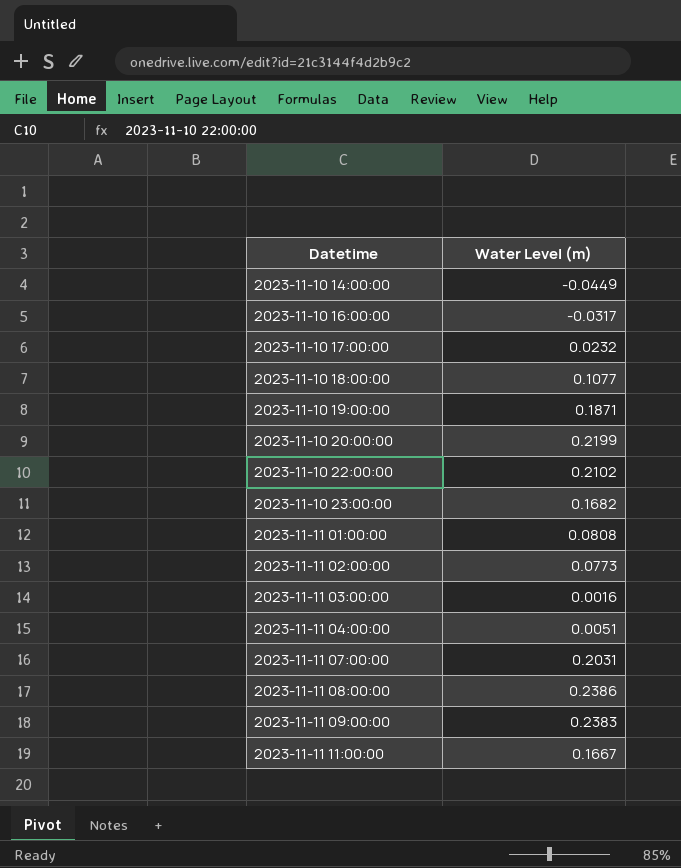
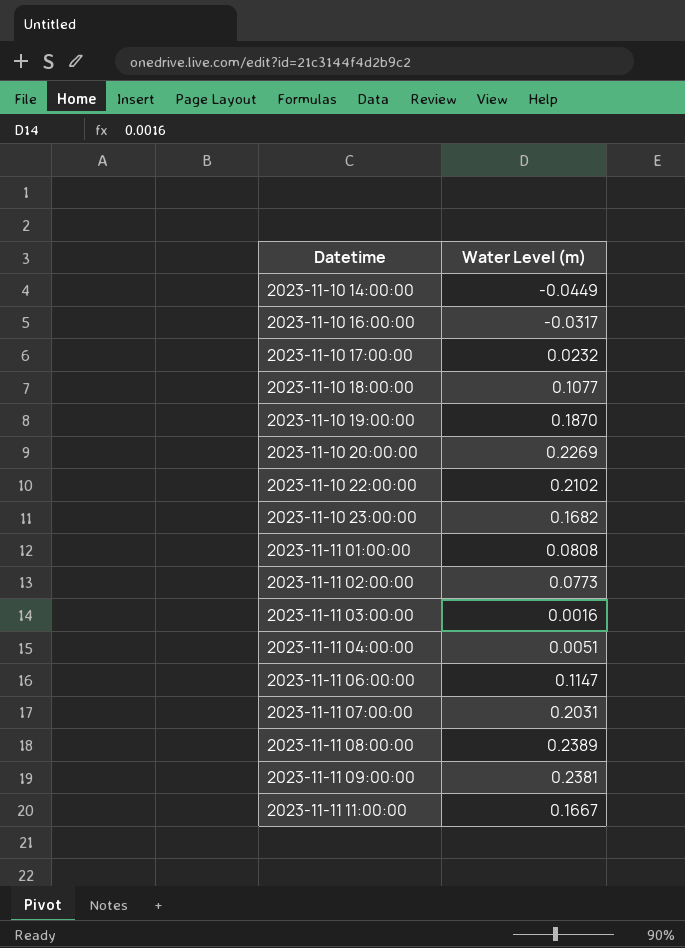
2023-11-10 19:00:00 | Water Level (m): 0.1871 -> 0.1870
2023-11-10 20:00:00 | Water Level (m): 0.2199 -> 0.2269
row 2023-11-11 06:00:00: none -> 0.1147
2023-11-11 08:00:00 | Water Level (m): 0.2386 -> 0.2389
2023-11-11 09:00:00 | Water Level (m): 0.2383 -> 0.2381

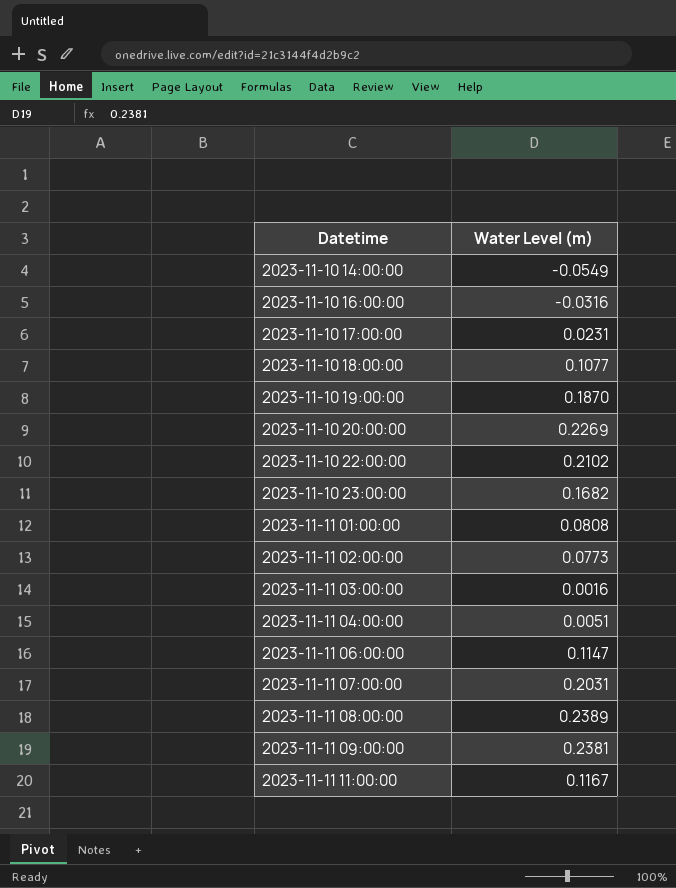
2023-11-10 14:00:00 | Water Level (m): -0.0449 -> -0.0549
2023-11-10 16:00:00 | Water Level (m): -0.0317 -> -0.0316
2023-11-10 17:00:00 | Water Level (m): 0.0232 -> 0.0231
2023-11-11 11:00:00 | Water Level (m): 0.1667 -> 0.1167

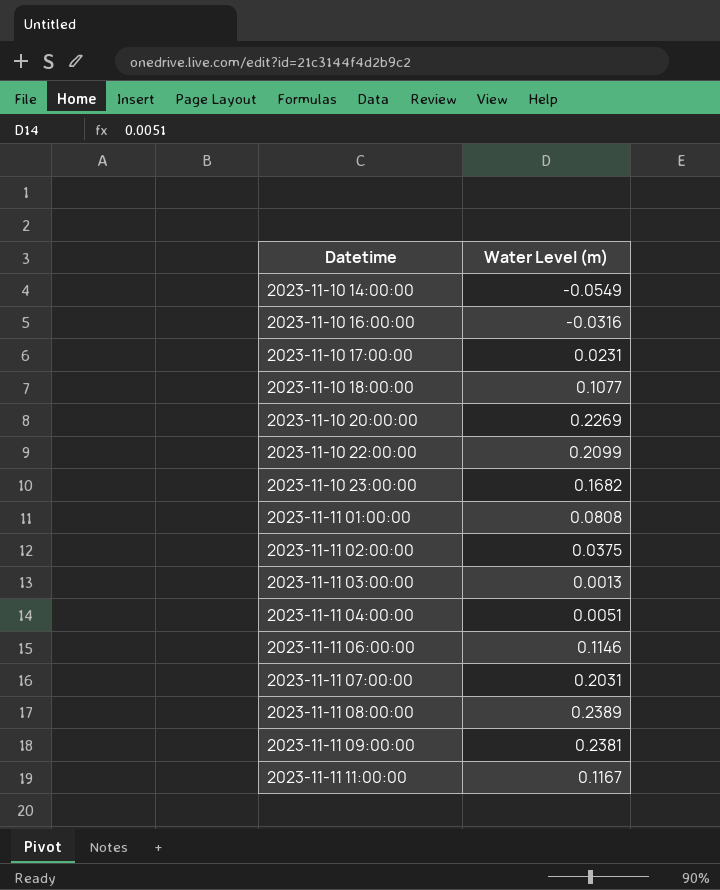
row 2023-11-10 19:00:00: 0.1870 -> none
2023-11-10 22:00:00 | Water Level (m): 0.2102 -> 0.2099
2023-11-11 02:00:00 | Water Level (m): 0.0773 -> 0.0375
2023-11-11 03:00:00 | Water Level (m): 0.0016 -> 0.0013
2023-11-11 06:00:00 | Water Level (m): 0.1147 -> 0.1146

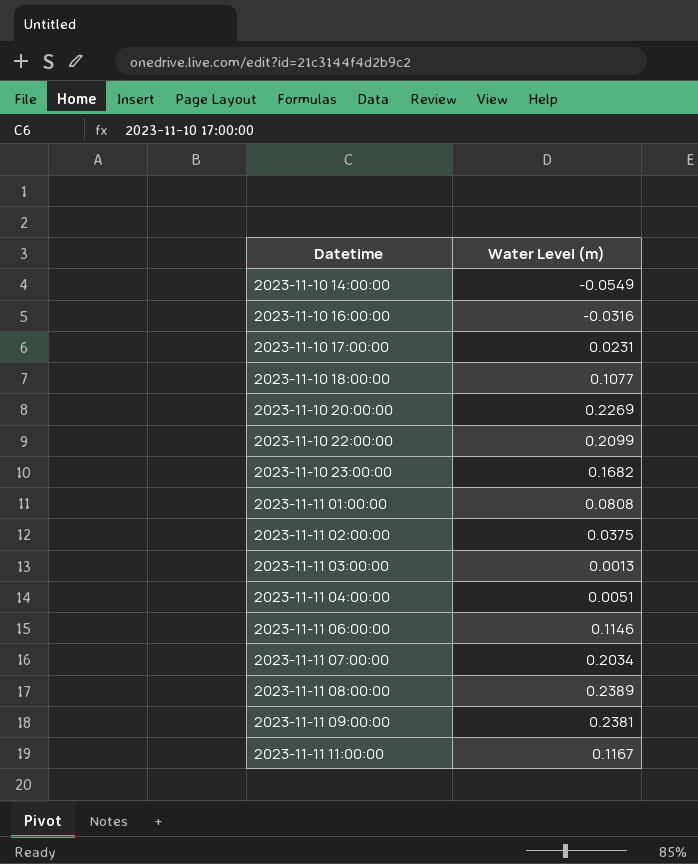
2023-11-11 07:00:00 | Water Level (m): 0.2031 -> 0.2034

